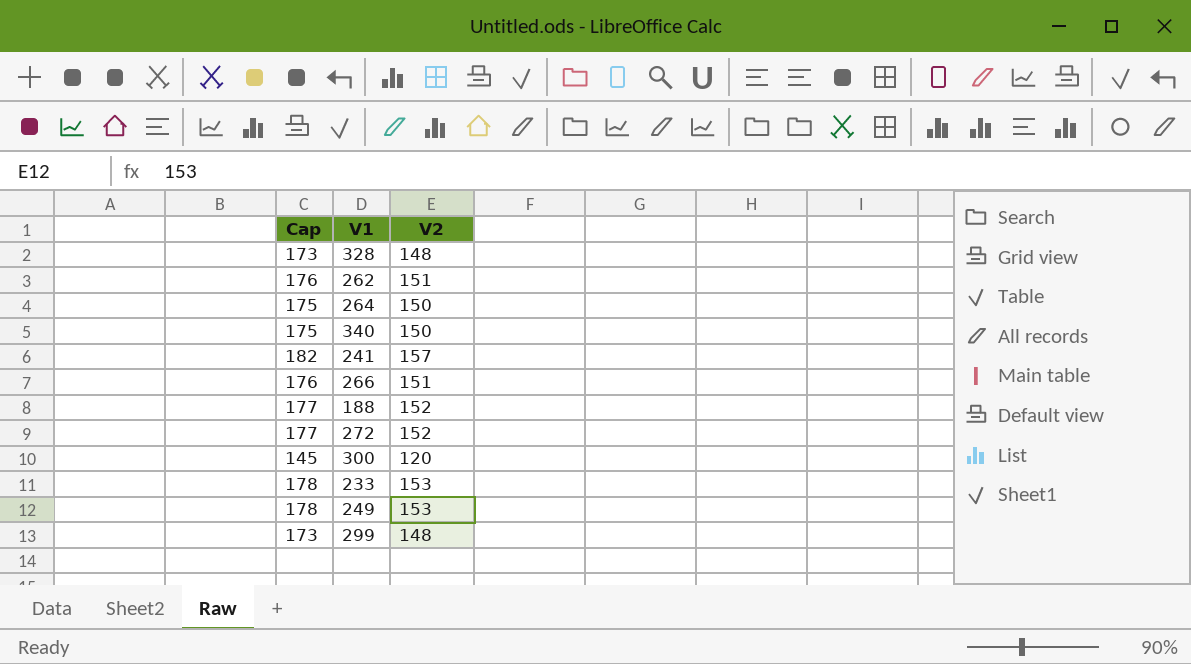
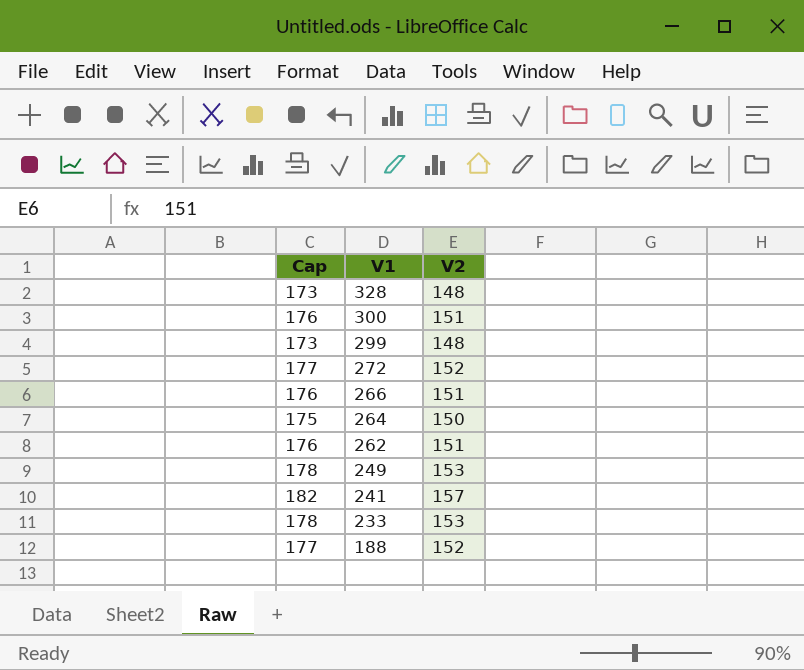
row order: none -> V1 descending
row 340: 175 | 150 -> none
300 | Cap: 145 -> 176
300 | V2: 120 -> 151

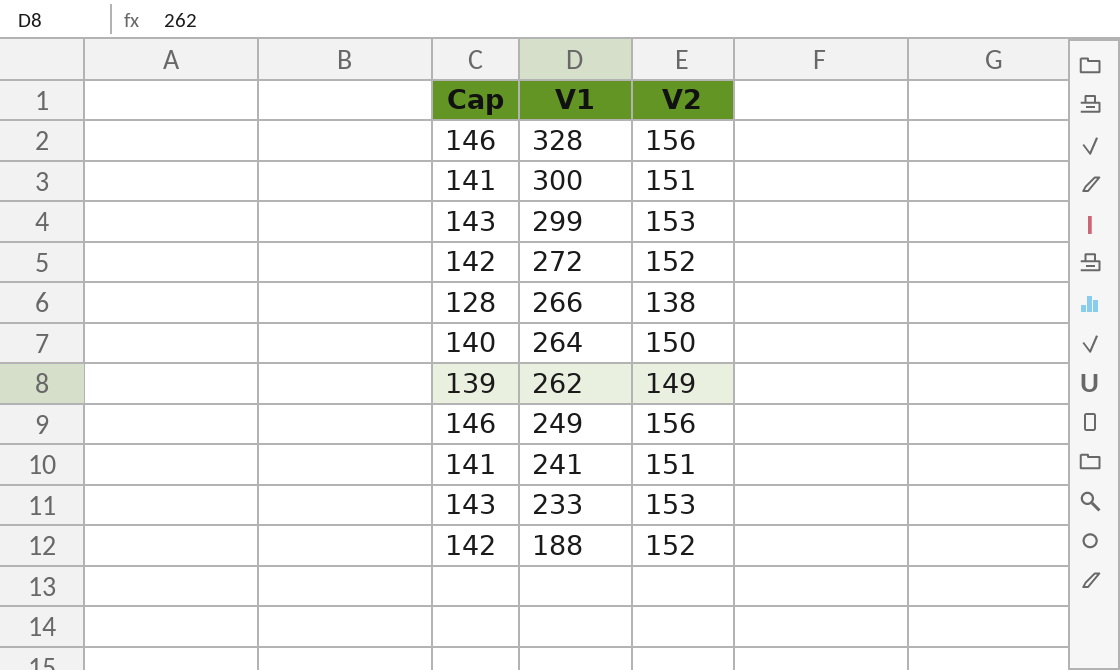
column Cap | formula: [V2] + 25 -> [V2] - 10
328 | V2: 148 -> 156
299 | V2: 148 -> 153
266 | V2: 151 -> 138
262 | V2: 151 -> 149
249 | V2: 153 -> 156
241 | V2: 157 -> 151

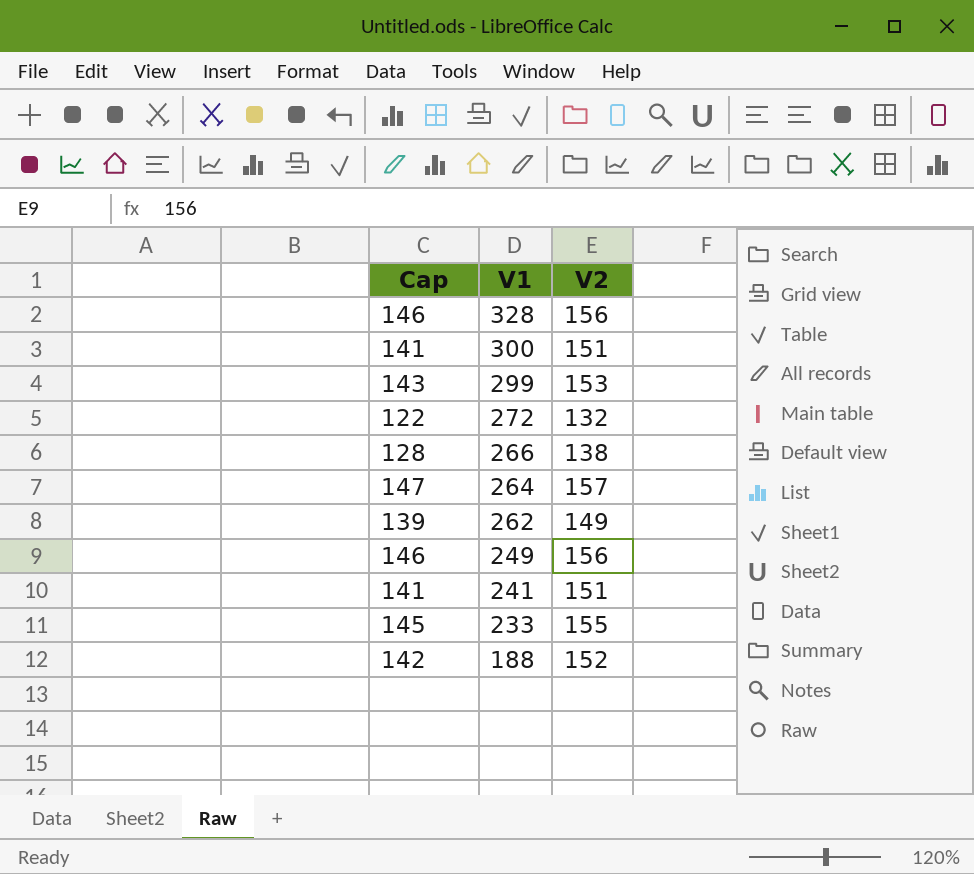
272 | Cap: 142 -> 122
272 | V2: 152 -> 132
264 | Cap: 140 -> 147
264 | V2: 150 -> 157
233 | Cap: 143 -> 145
233 | V2: 153 -> 155

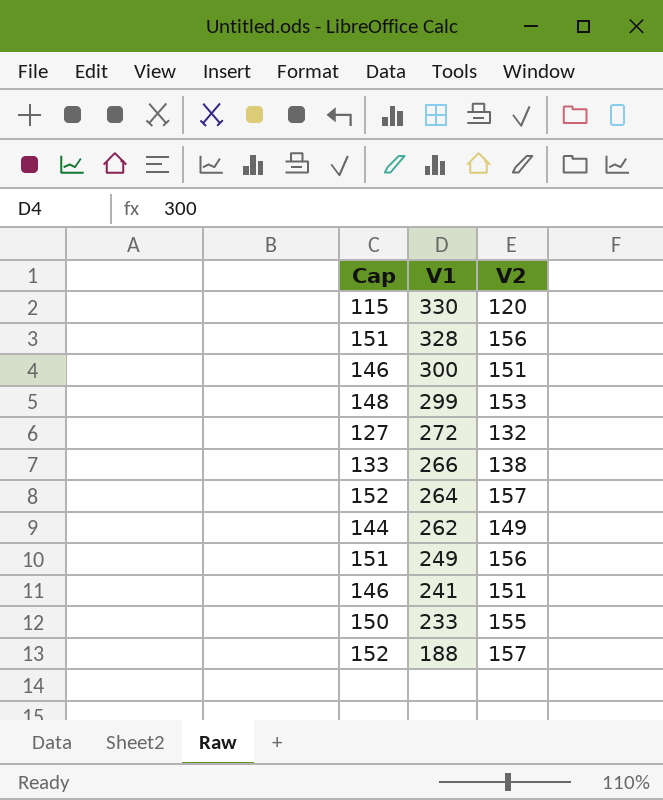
column Cap | formula: [V2] - 10 -> [V2] - 5
row 330: none -> 115 | 120
188 | V2: 152 -> 157

